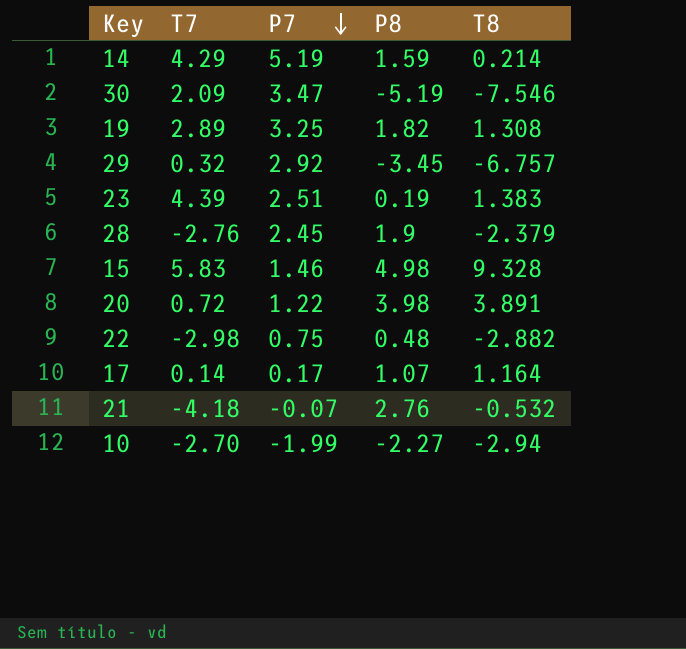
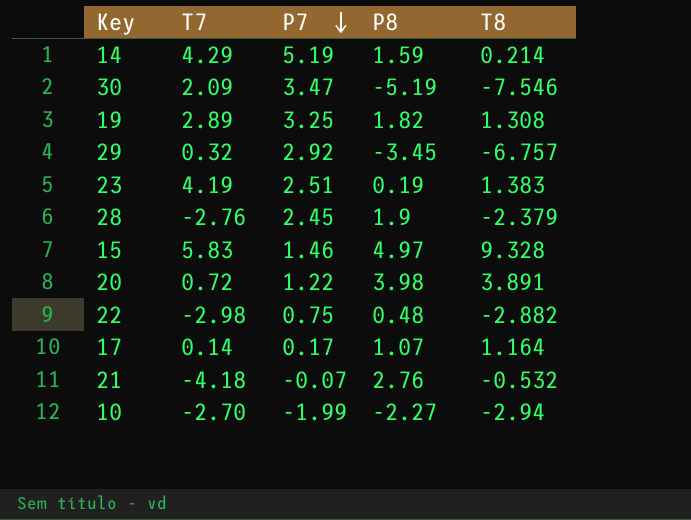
23 | T7: 4.39 -> 4.19
15 | P8: 4.98 -> 4.97

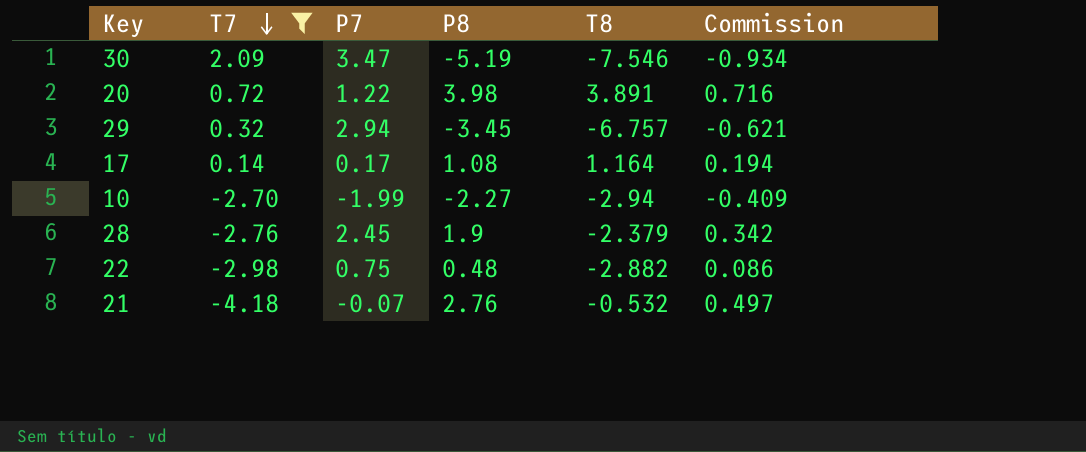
filter: none -> T7 <= 2.09
row order: P7 descending -> T7 descending
column Commission | formula: none -> [P8] * 0.18
29 | P7: 2.92 -> 2.94
17 | P8: 1.07 -> 1.08

